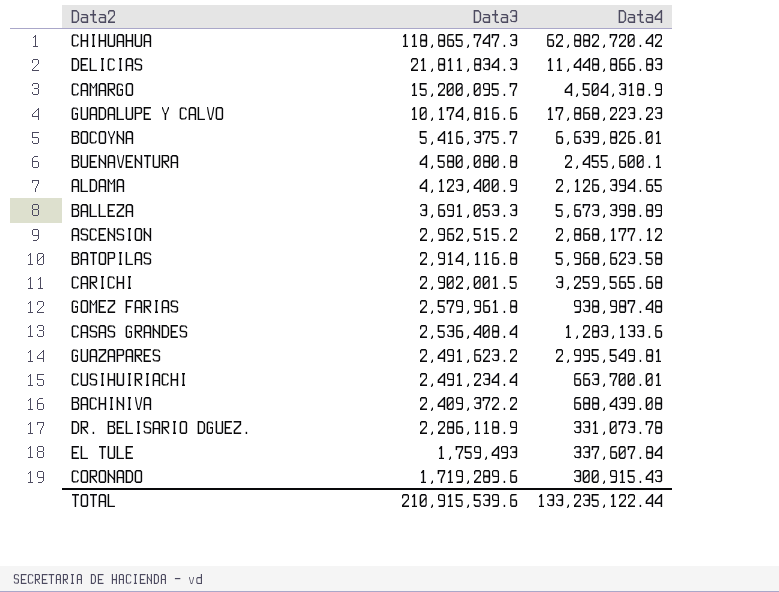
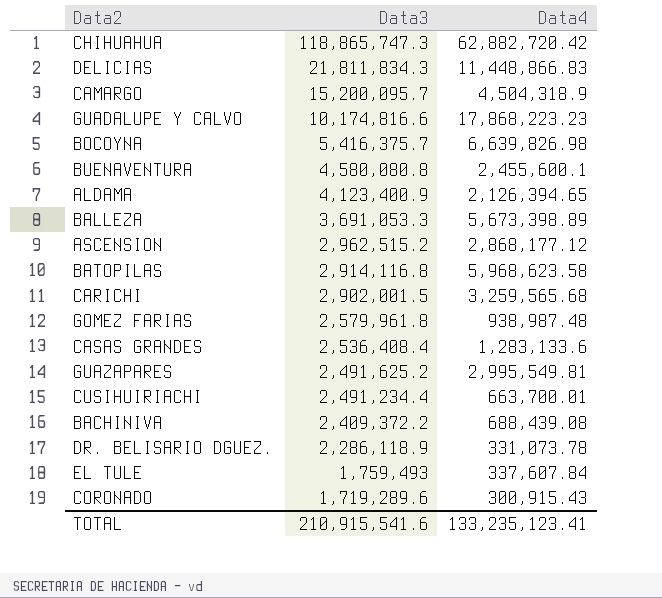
BOCOYNA | Data4: 6,639,826.01 -> 6,639,826.98
GUAZAPARES | Data3: 2,491,623.2 -> 2,491,625.2
TOTAL | Data3: 210,915,539.6 -> 210,915,541.6
TOTAL | Data4: 133,235,122.44 -> 133,235,123.41

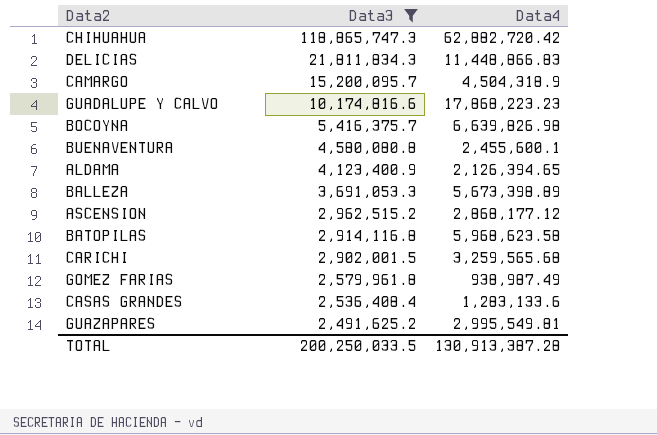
filter: none -> Data3 >= 2,491,625.2
GOMEZ FARIAS | Data4: 938,987.48 -> 938,987.49
TOTAL | Data3: 210,915,541.6 -> 200,250,033.5
TOTAL | Data4: 133,235,123.41 -> 130,913,387.28

